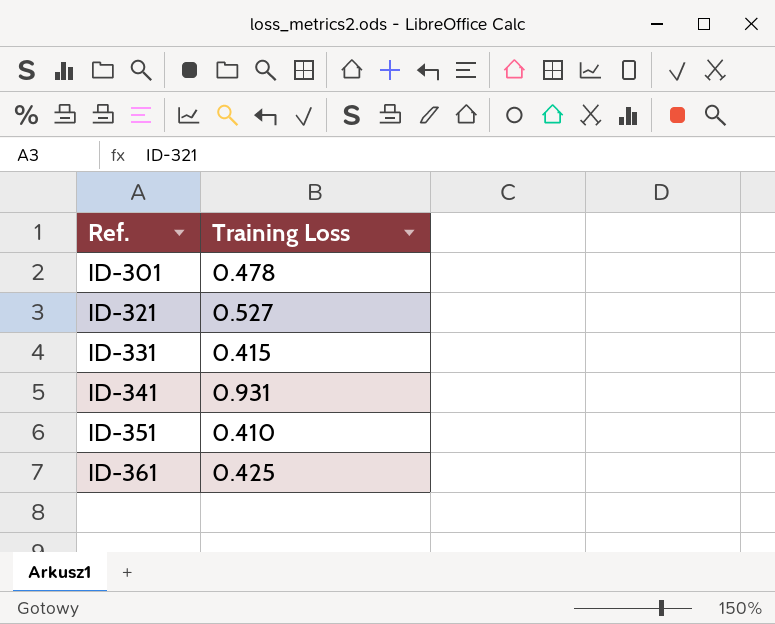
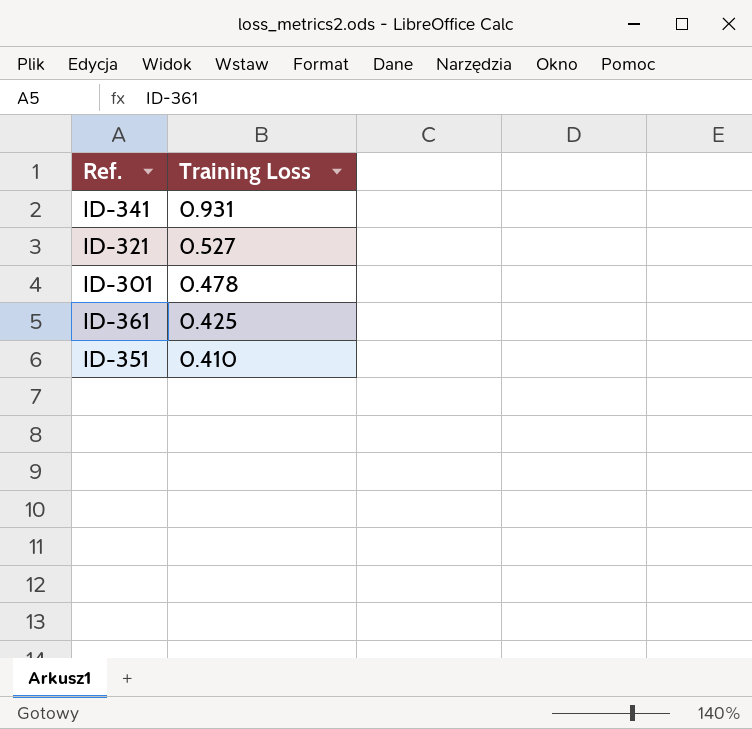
row order: Ref. ascending -> Training Loss descending
row ID-331: 0.415 -> none

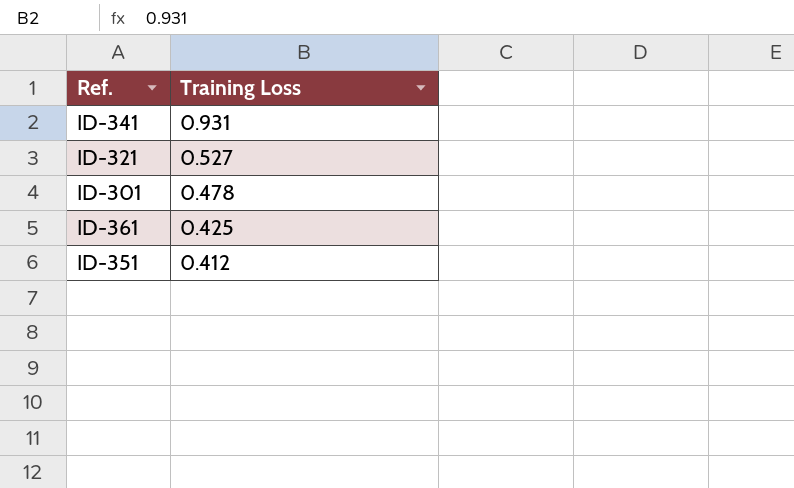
ID-351 | Training Loss: 0.410 -> 0.412

